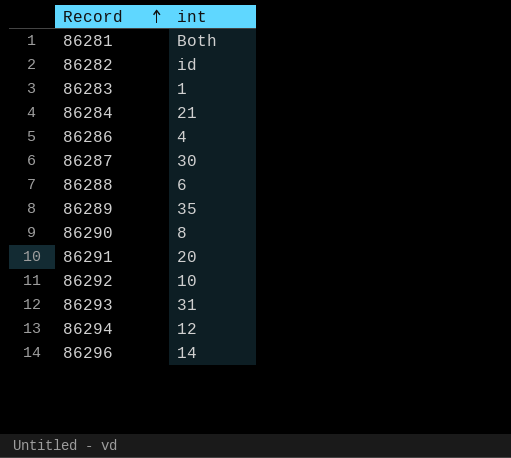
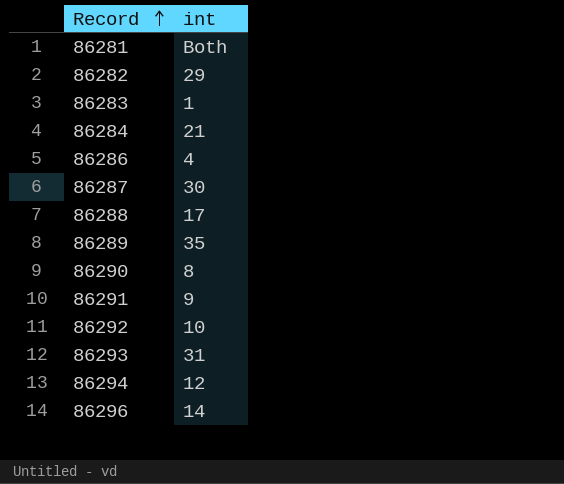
86282 | int: id -> 29
86288 | int: 6 -> 17
86291 | int: 20 -> 9

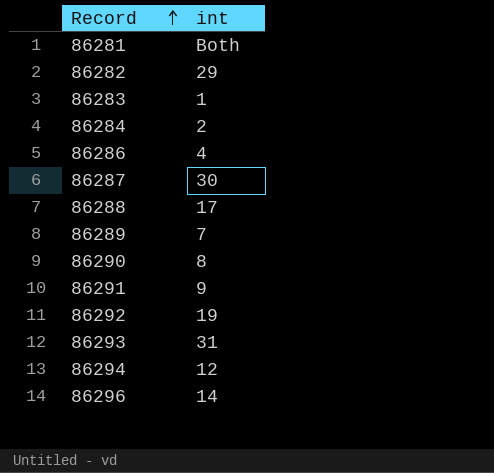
86284 | int: 21 -> 2
86289 | int: 35 -> 7
86292 | int: 10 -> 19

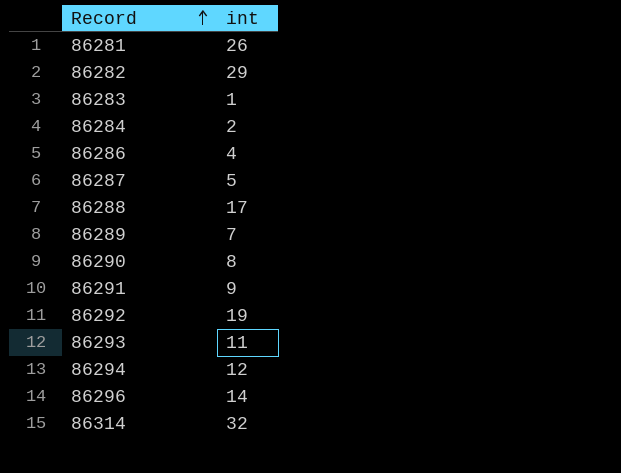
86281 | int: Both -> 26
86287 | int: 30 -> 5
86293 | int: 31 -> 11
row 86314: none -> 32

